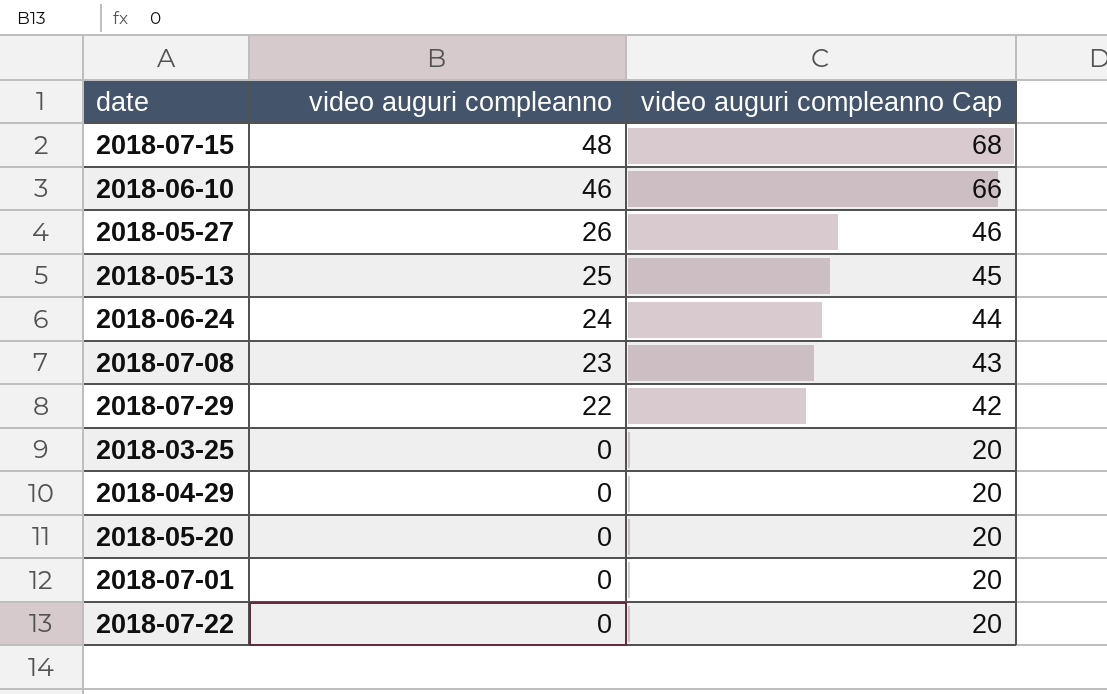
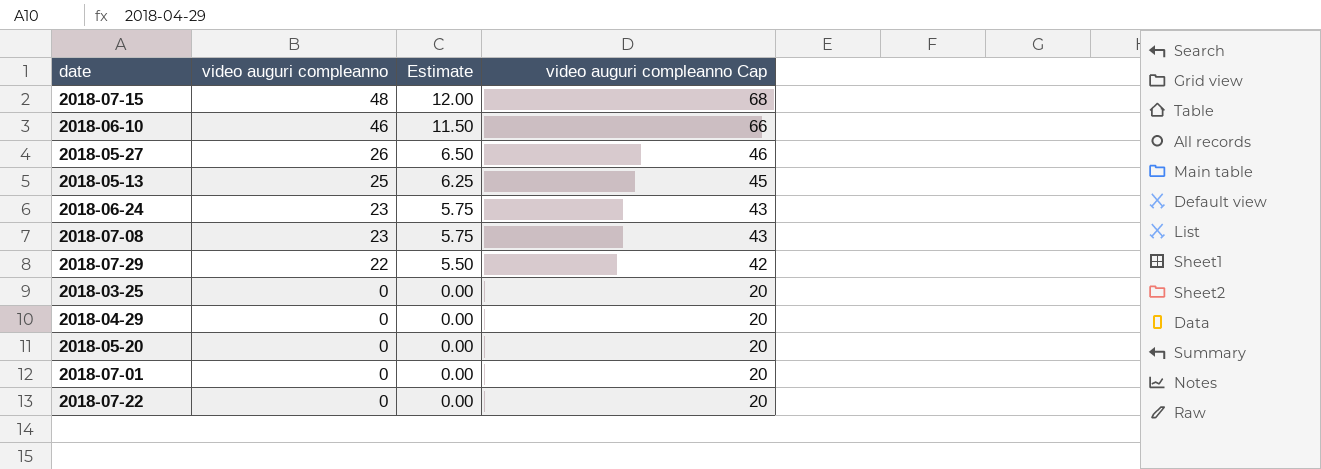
column Estimate | formula: none -> [video auguri compleanno] * 0.25
2018-06-24 | video auguri compleanno: 24 -> 23
2018-06-24 | video auguri compleanno Cap: 44 -> 43

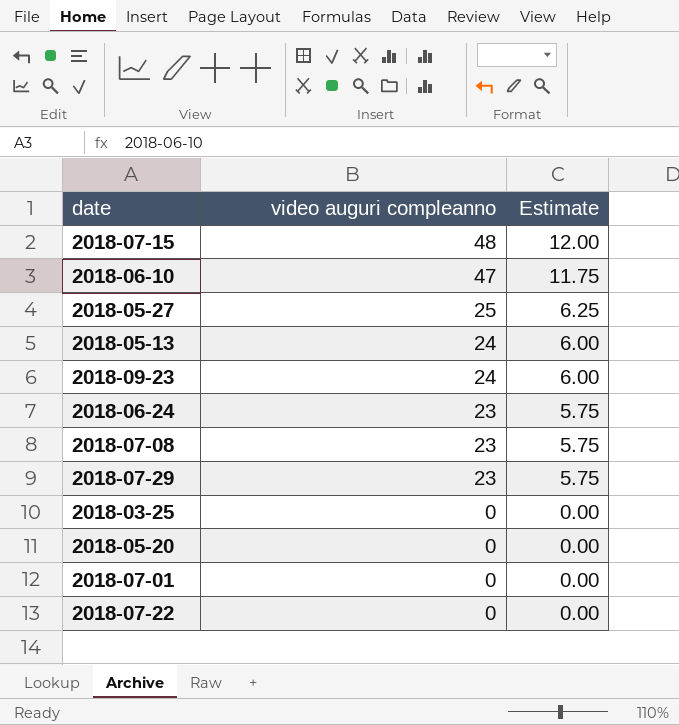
column video auguri compleanno Cap | formula: [video auguri compleanno] + 20 -> none
row 2018-04-29: 0 | 0.00 | 20 -> none
2018-06-10 | video auguri compleanno: 46 -> 47
2018-06-10 | Estimate: 11.50 -> 11.75
2018-05-27 | video auguri compleanno: 26 -> 25
2018-05-27 | Estimate: 6.50 -> 6.25
2018-05-13 | video auguri compleanno: 25 -> 24
2018-05-13 | Estimate: 6.25 -> 6.00
row 2018-09-23: none -> 24 | 6.00
2018-07-29 | video auguri compleanno: 22 -> 23
2018-07-29 | Estimate: 5.50 -> 5.75

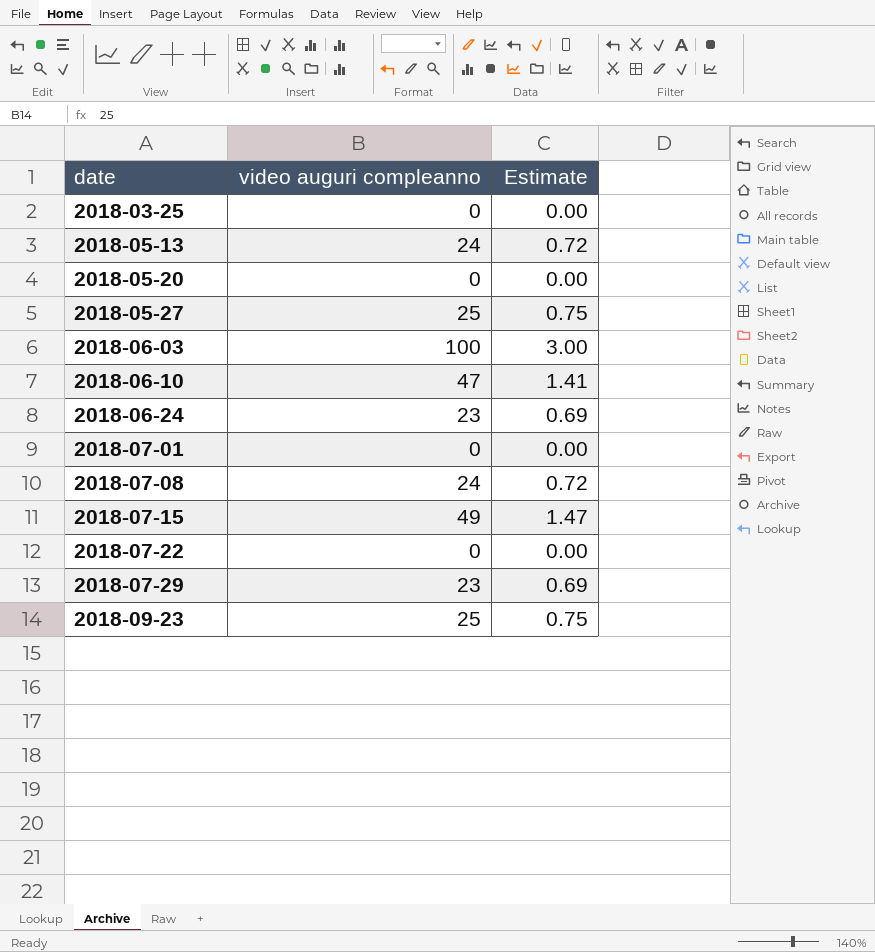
row order: video auguri compleanno descending -> date ascending
column Estimate | formula: [video auguri compleanno] * 0.25 -> [video auguri compleanno] * 0.03
row 2018-06-03: none -> 100 | 3.00
2018-07-08 | video auguri compleanno: 23 -> 24
2018-07-15 | video auguri compleanno: 48 -> 49
2018-09-23 | video auguri compleanno: 24 -> 25

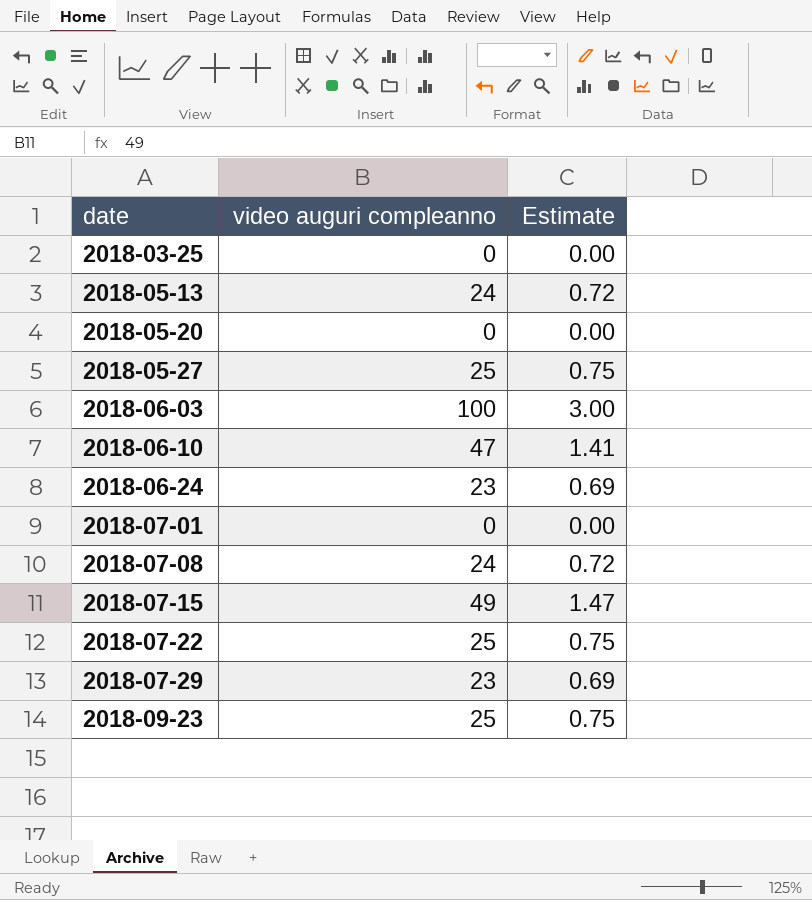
2018-07-22 | video auguri compleanno: 0 -> 25
2018-07-22 | Estimate: 0.00 -> 0.75

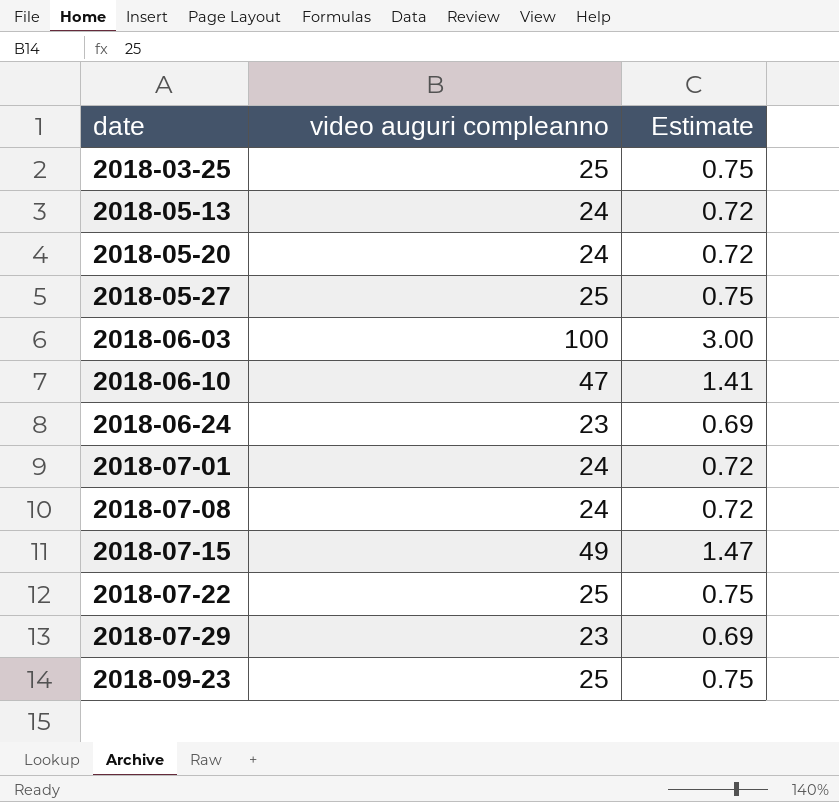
2018-03-25 | video auguri compleanno: 0 -> 25
2018-03-25 | Estimate: 0.00 -> 0.75
2018-05-20 | video auguri compleanno: 0 -> 24
2018-05-20 | Estimate: 0.00 -> 0.72
2018-07-01 | video auguri compleanno: 0 -> 24
2018-07-01 | Estimate: 0.00 -> 0.72

